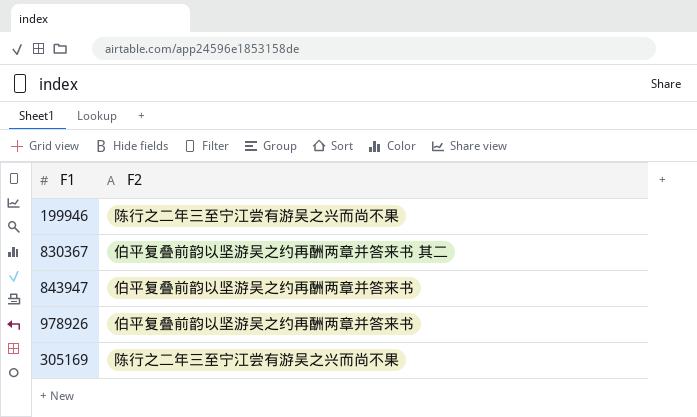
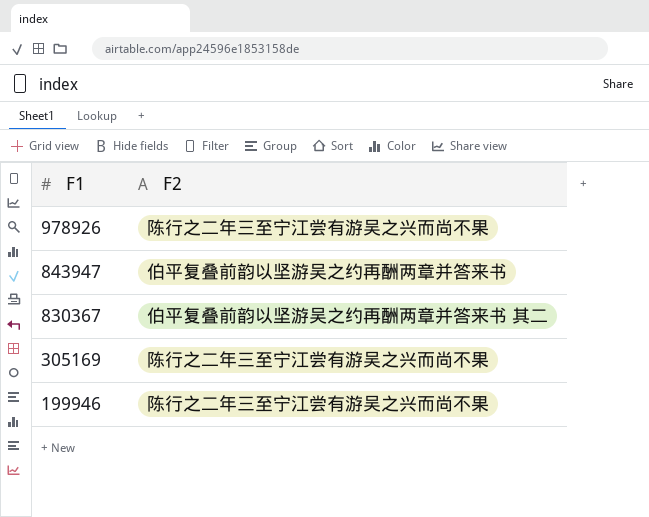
row order: none -> F1 descending
978926 | F2: 伯平复叠前韵以坚游吴之约再酬两章并答来书 -> 陈行之二年三至宁江尝有游吴之兴而尚不果

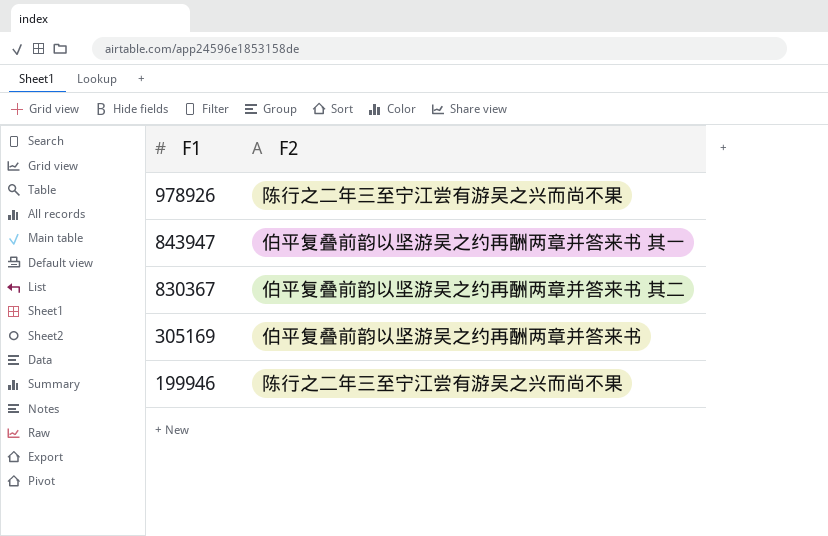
843947 | F2: 伯平复叠前韵以坚游吴之约再酬两章并答来书 -> 伯平复叠前韵以坚游吴之约再酬两章并答来书 其一
305169 | F2: 陈行之二年三至宁江尝有游吴之兴而尚不果 -> 伯平复叠前韵以坚游吴之约再酬两章并答来书

